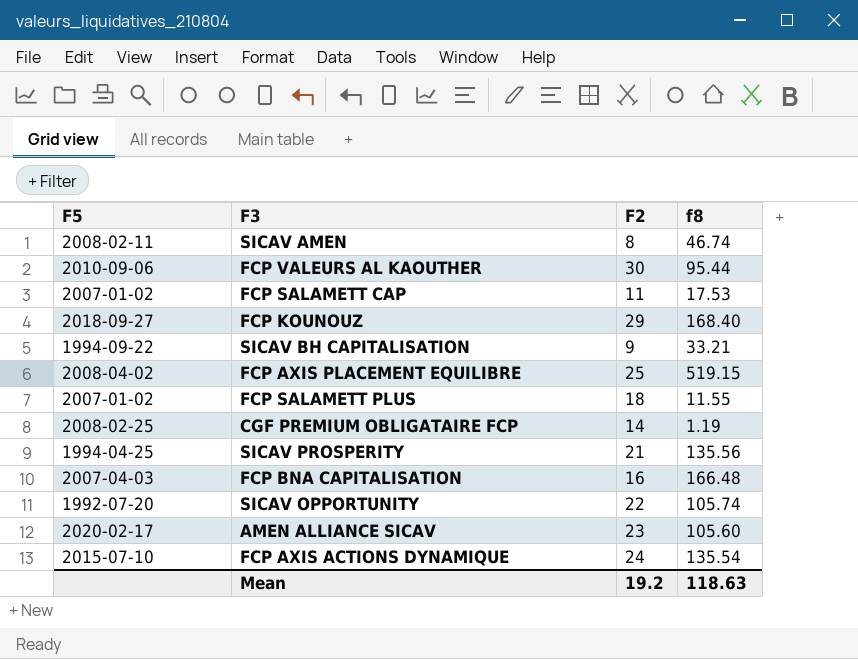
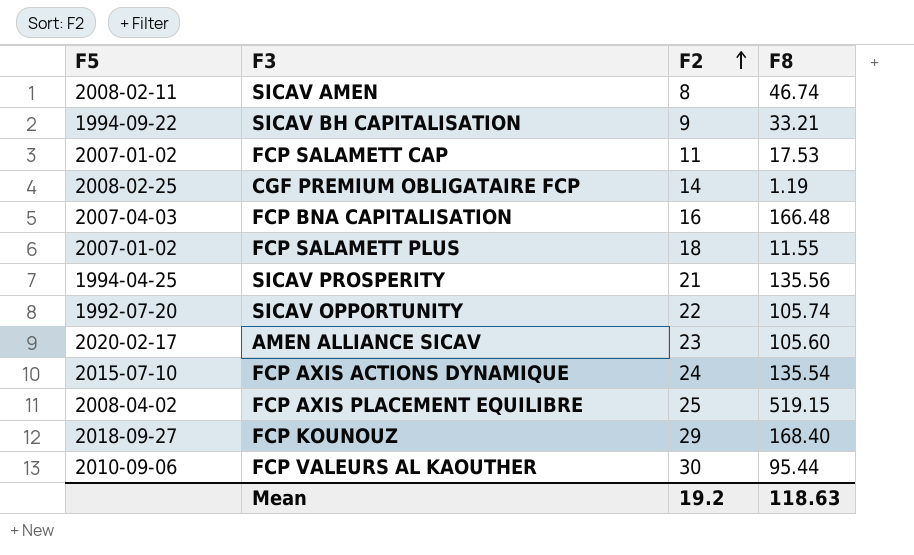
row order: none -> F2 ascending
column name: f8 -> F8

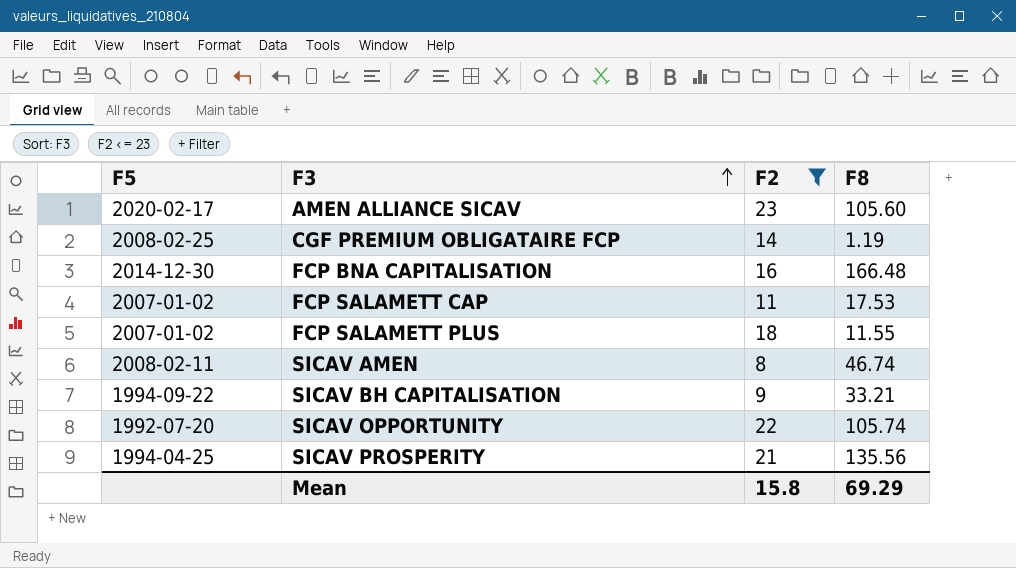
filter: none -> F2 <= 23
row order: F2 ascending -> F3 ascending
FCP BNA CAPITALISATION | F5: 2007-04-03 -> 2014-12-30
Mean | F2: 19.2 -> 15.8
Mean | F8: 118.63 -> 69.29

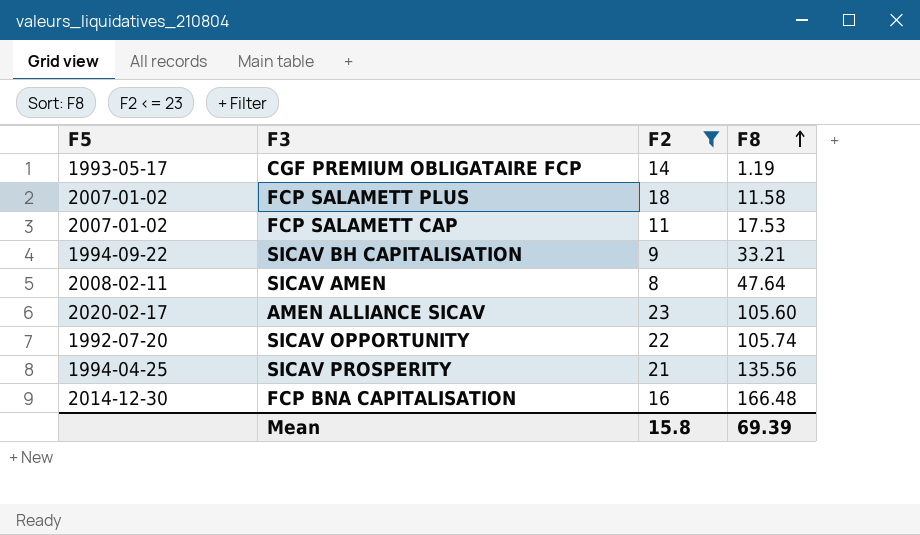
row order: F3 ascending -> F8 ascending
CGF PREMIUM OBLIGATAIRE FCP | F5: 2008-02-25 -> 1993-05-17
FCP SALAMETT PLUS | F8: 11.55 -> 11.58
SICAV AMEN | F8: 46.74 -> 47.64
Mean | F8: 69.29 -> 69.39

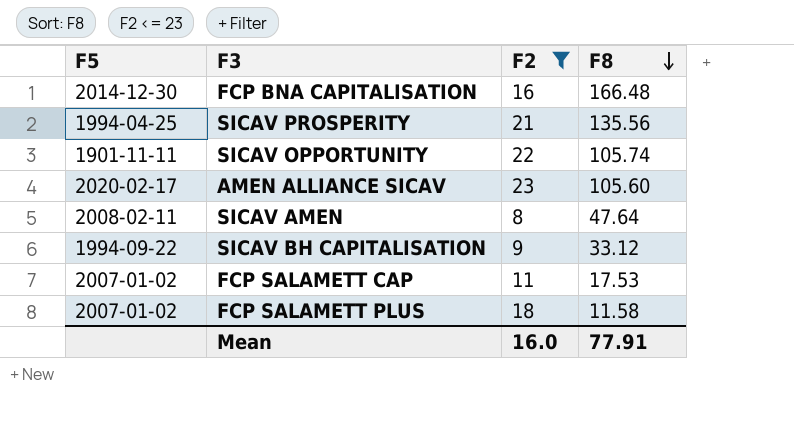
row order: F8 ascending -> F8 descending
row CGF PREMIUM OBLIGATAIRE FCP: 1993-05-17 | 14 | 1.19 -> none
SICAV OPPORTUNITY | F5: 1992-07-20 -> 1901-11-11
SICAV BH CAPITALISATION | F8: 33.21 -> 33.12
Mean | F2: 15.8 -> 16.0
Mean | F8: 69.39 -> 77.91

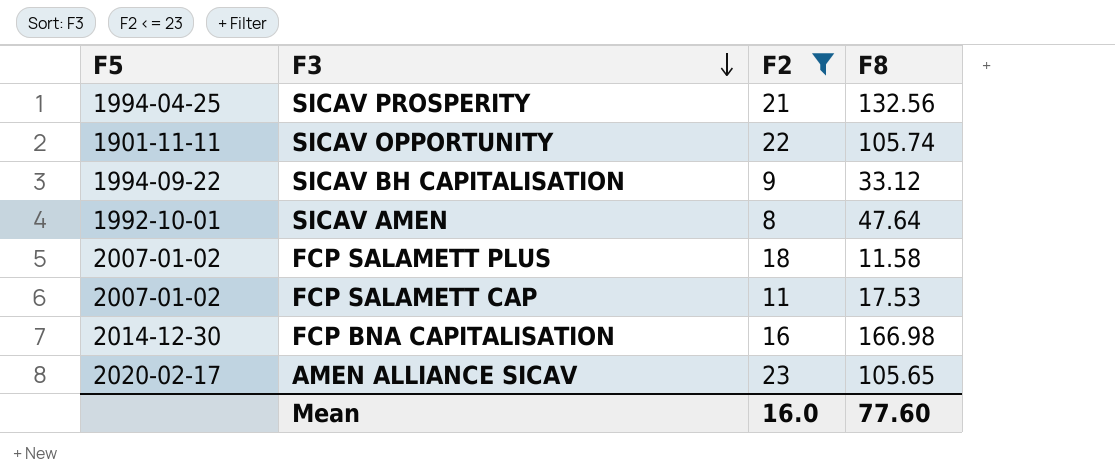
row order: F8 descending -> F3 descending
SICAV PROSPERITY | F8: 135.56 -> 132.56
SICAV AMEN | F5: 2008-02-11 -> 1992-10-01
FCP BNA CAPITALISATION | F8: 166.48 -> 166.98
AMEN ALLIANCE SICAV | F8: 105.60 -> 105.65
Mean | F8: 77.91 -> 77.60

